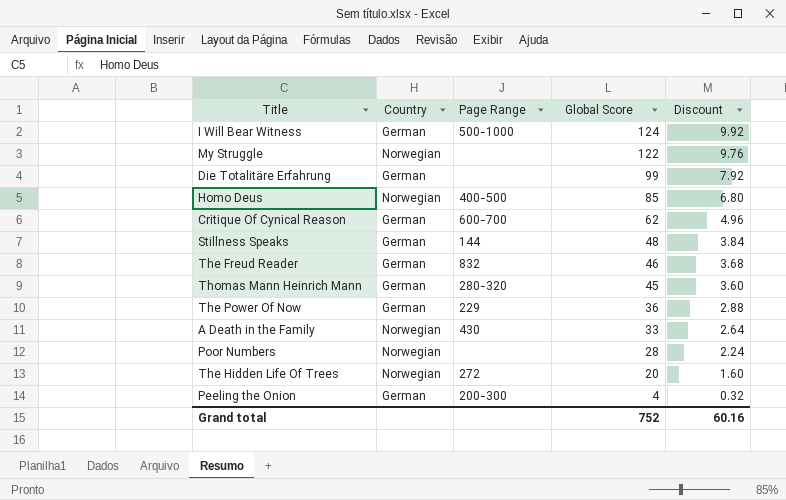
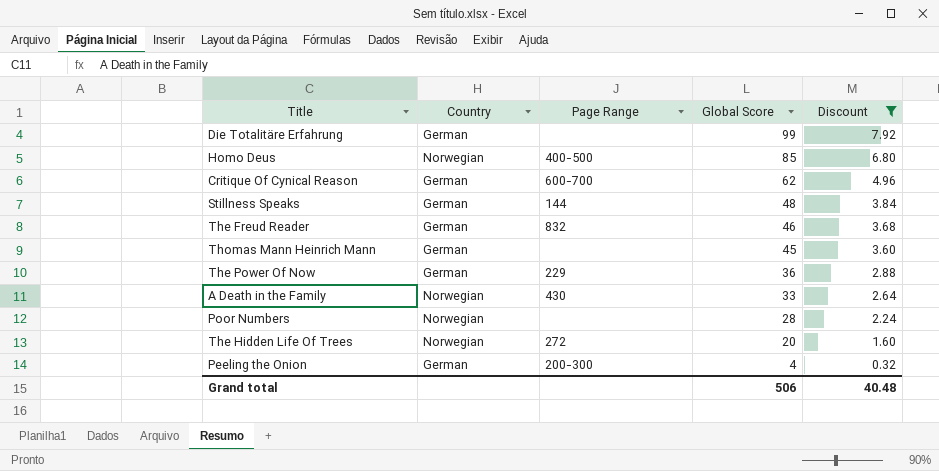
filter: none -> Discount <= 7.92
Thomas Mann Heinrich Mann | Page Range: 280-320 -> none
Grand total | Global Score: 752 -> 506
Grand total | Discount: 60.16 -> 40.48

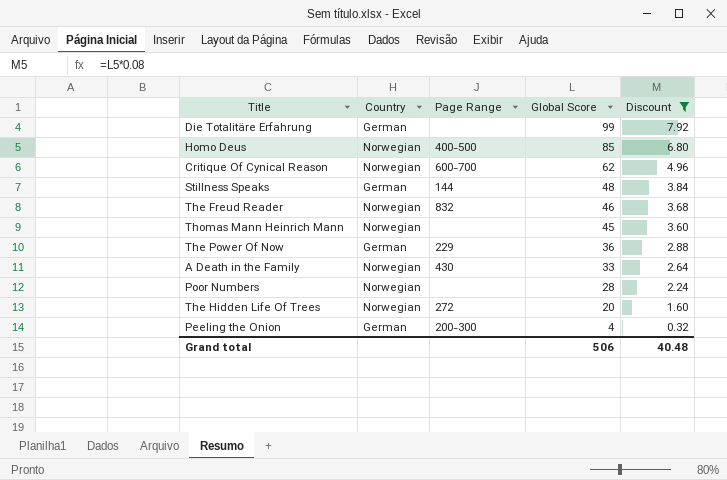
Critique Of Cynical Reason | Country: German -> Norwegian
The Freud Reader | Country: German -> Norwegian
Thomas Mann Heinrich Mann | Country: German -> Norwegian

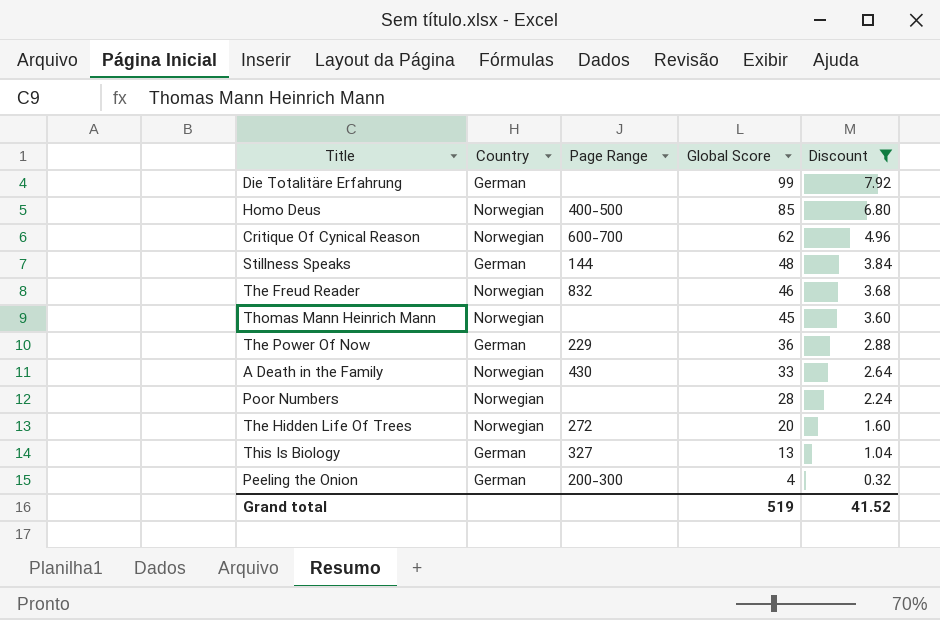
row This Is Biology: none -> German | 327 | 13 | 1.04
Grand total | Global Score: 506 -> 519
Grand total | Discount: 40.48 -> 41.52

